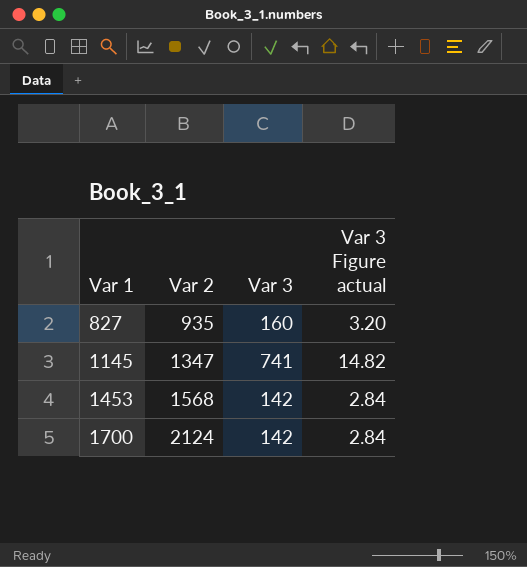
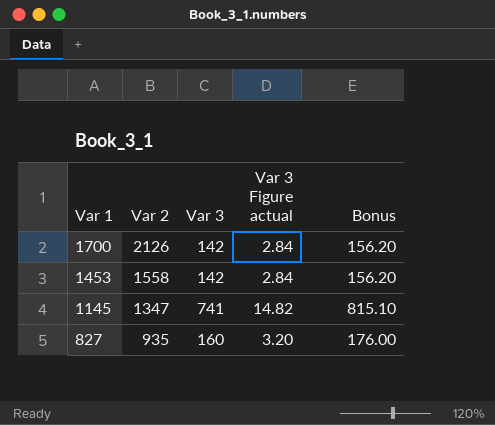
row order: Var 1 ascending -> Var 1 descending
column Bonus | formula: none -> [Var 3] * 1.1
1700 | Var 2: 2124 -> 2126
1453 | Var 2: 1568 -> 1558

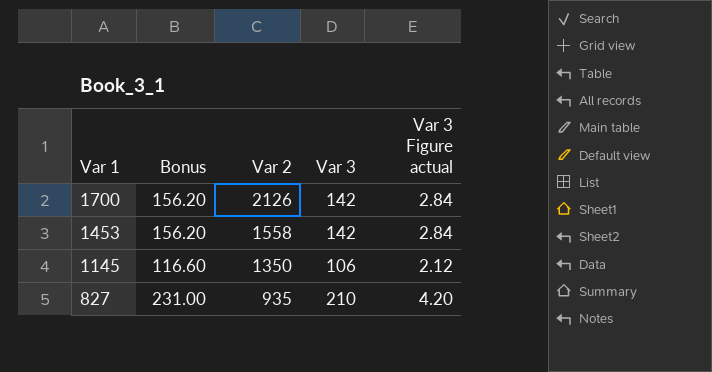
column Bonus | position: 5 -> 2
1145 | Bonus: 815.10 -> 116.60
1145 | Var 2: 1347 -> 1350
1145 | Var 3: 741 -> 106
1145 | Var 3 Figure actual: 14.82 -> 2.12
827 | Bonus: 176.00 -> 231.00
827 | Var 3: 160 -> 210
827 | Var 3 Figure actual: 3.20 -> 4.20

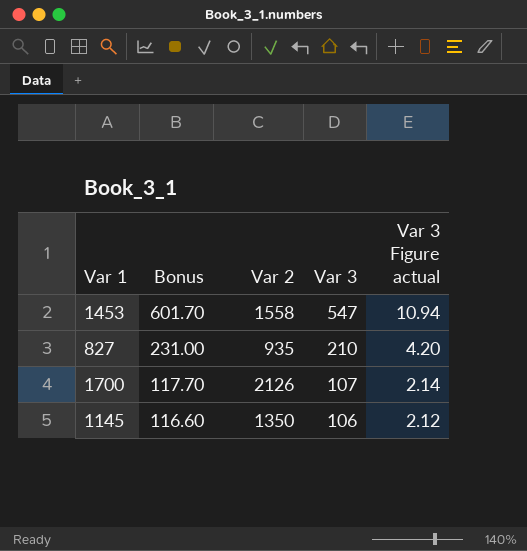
row order: Var 1 descending -> Bonus descending
1453 | Bonus: 156.20 -> 601.70
1453 | Var 3: 142 -> 547
1453 | Var 3 Figure actual: 2.84 -> 10.94
1700 | Bonus: 156.20 -> 117.70
1700 | Var 3: 142 -> 107
1700 | Var 3 Figure actual: 2.84 -> 2.14

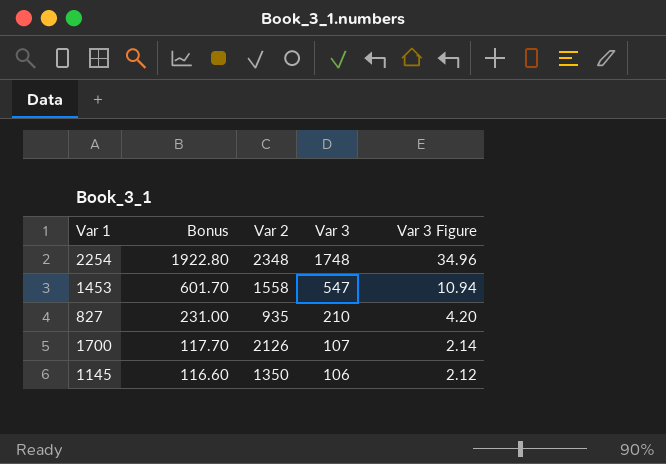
column name: Var 3 Figure actual -> Var 3 Figure
row 2254: none -> 1922.80 | 2348 | 1748 | 34.96

